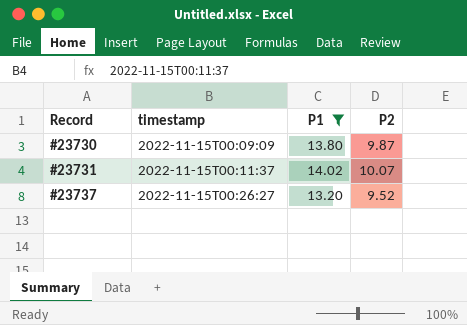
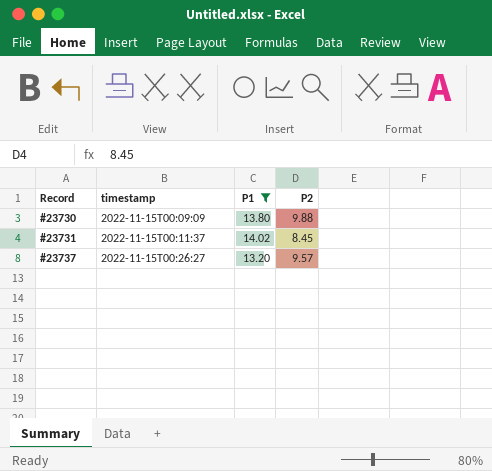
#23730 | P2: 9.87 -> 9.88
#23731 | P2: 10.07 -> 8.45
#23737 | P2: 9.52 -> 9.57

